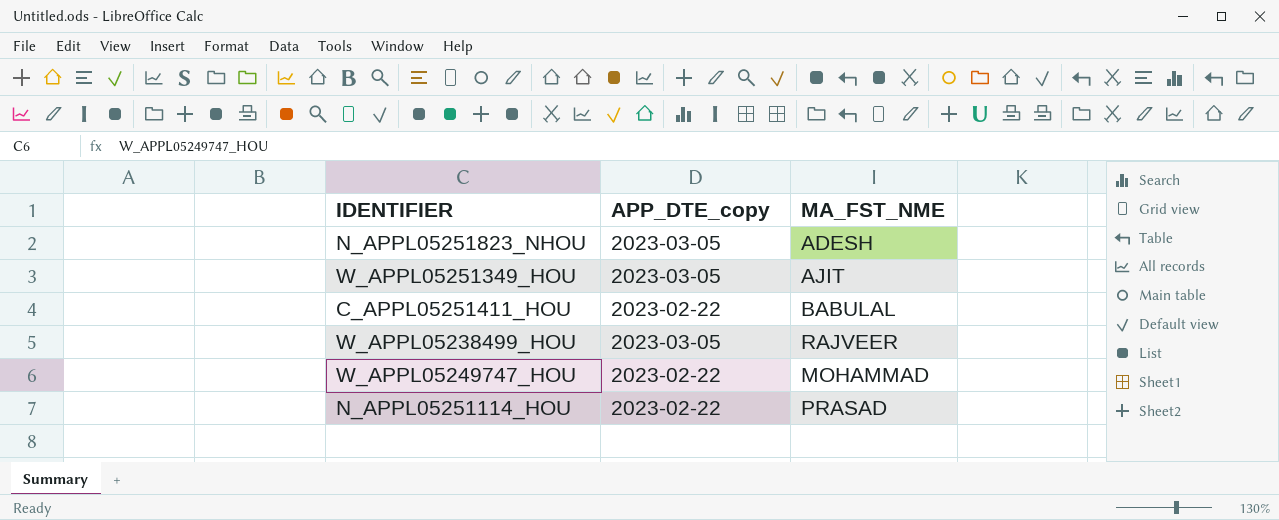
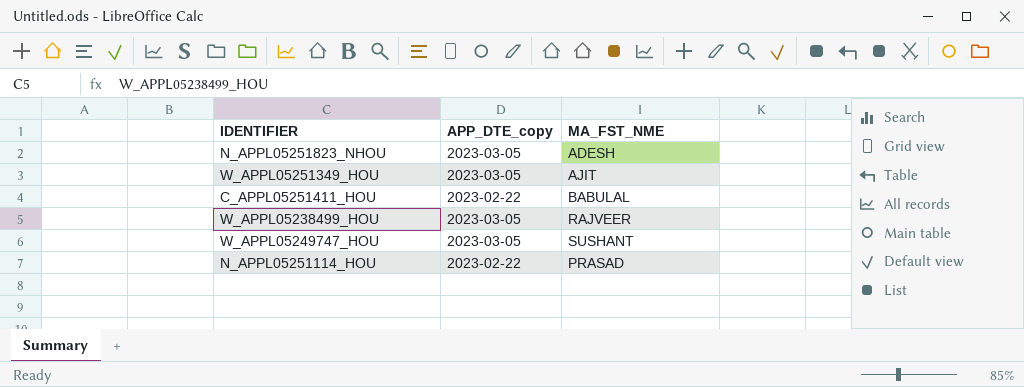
W_APPL05249747_HOU | APP_DTE_copy: 2023-02-22 -> 2023-03-05
W_APPL05249747_HOU | MA_FST_NME: MOHAMMAD -> SUSHANT

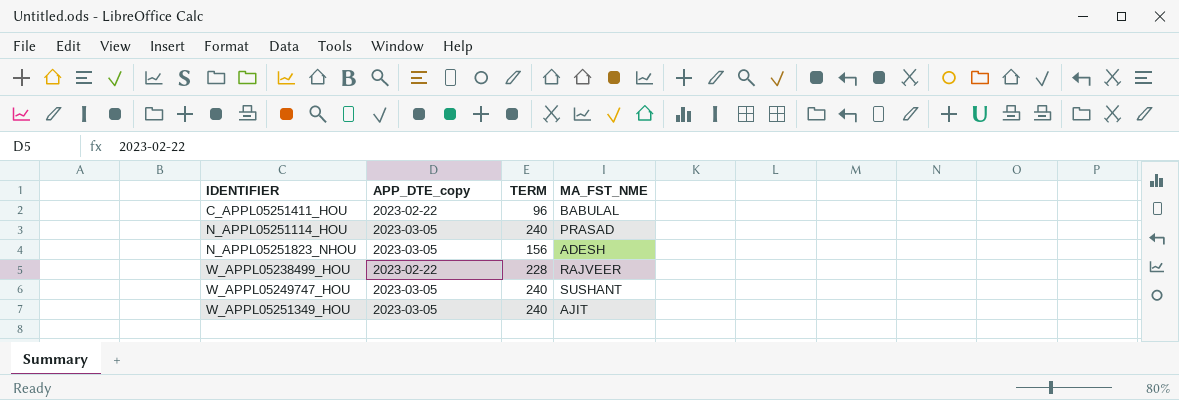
row order: none -> IDENTIFIER ascending
column TERM | position: none -> 3
N_APPL05251114_HOU | APP_DTE_copy: 2023-02-22 -> 2023-03-05
W_APPL05238499_HOU | APP_DTE_copy: 2023-03-05 -> 2023-02-22

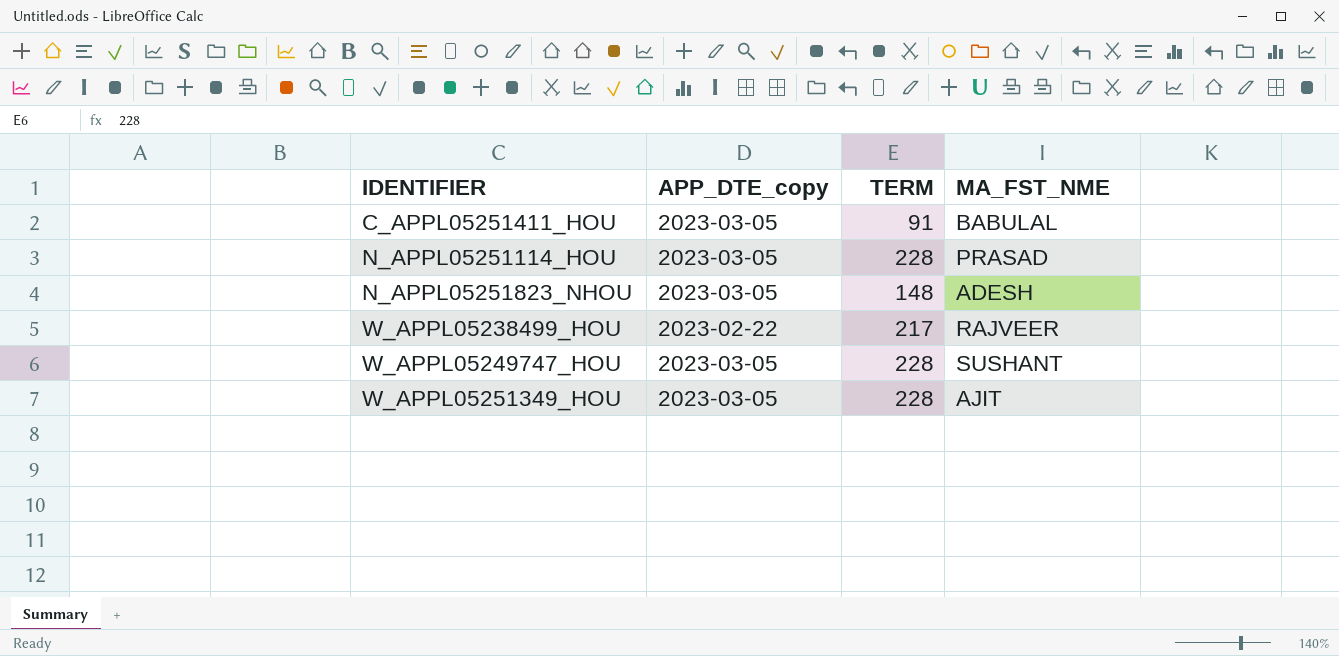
C_APPL05251411_HOU | APP_DTE_copy: 2023-02-22 -> 2023-03-05
C_APPL05251411_HOU | TERM: 96 -> 91
N_APPL05251114_HOU | TERM: 240 -> 228
N_APPL05251823_NHOU | TERM: 156 -> 148
W_APPL05238499_HOU | TERM: 228 -> 217
W_APPL05249747_HOU | TERM: 240 -> 228
W_APPL05251349_HOU | TERM: 240 -> 228

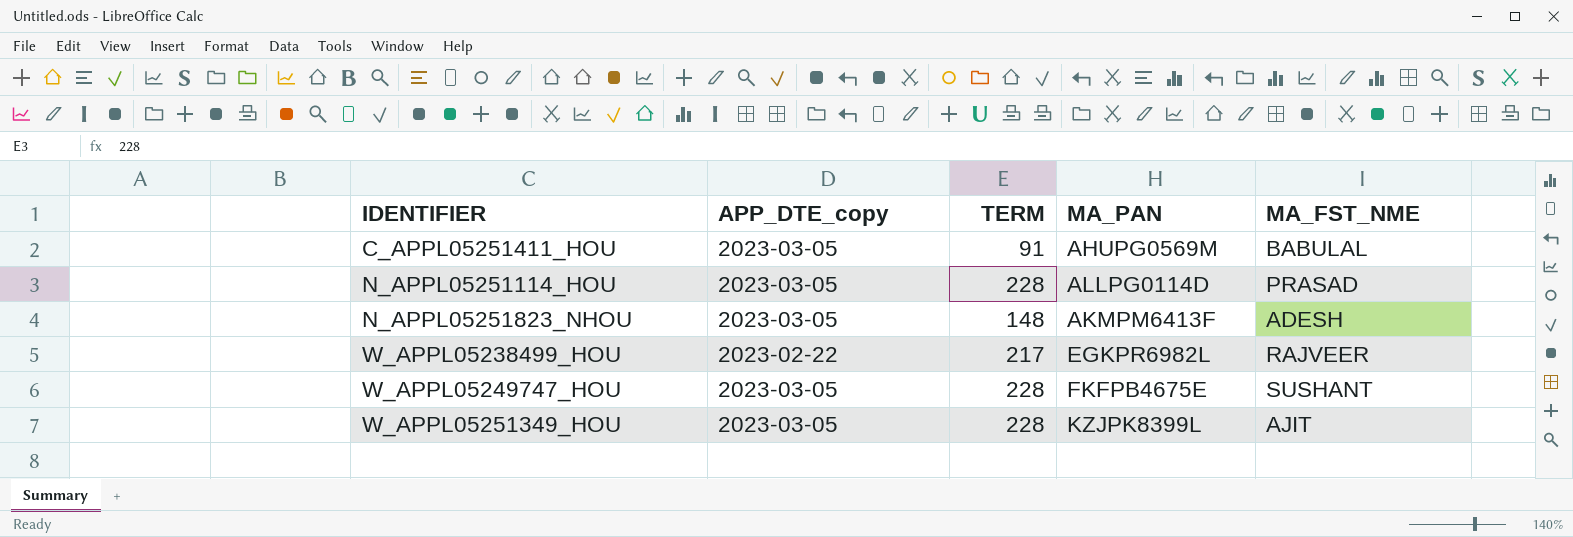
column MA_PAN | position: none -> 4

